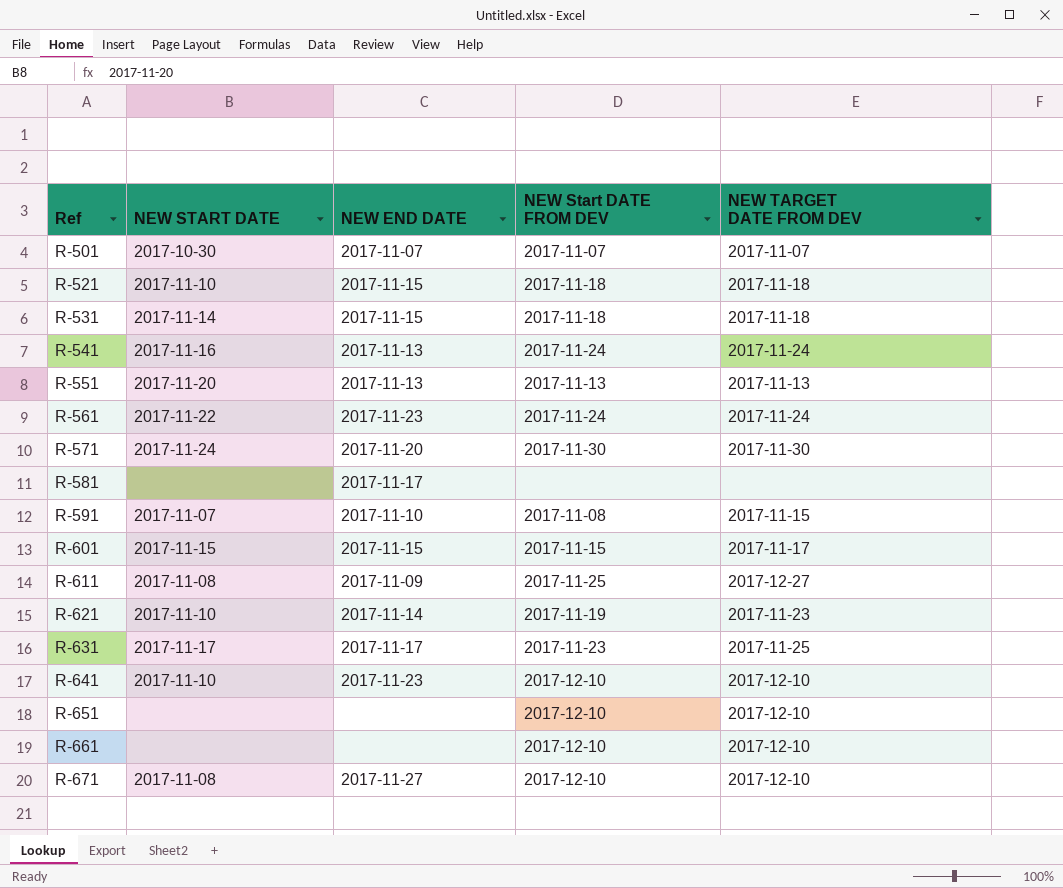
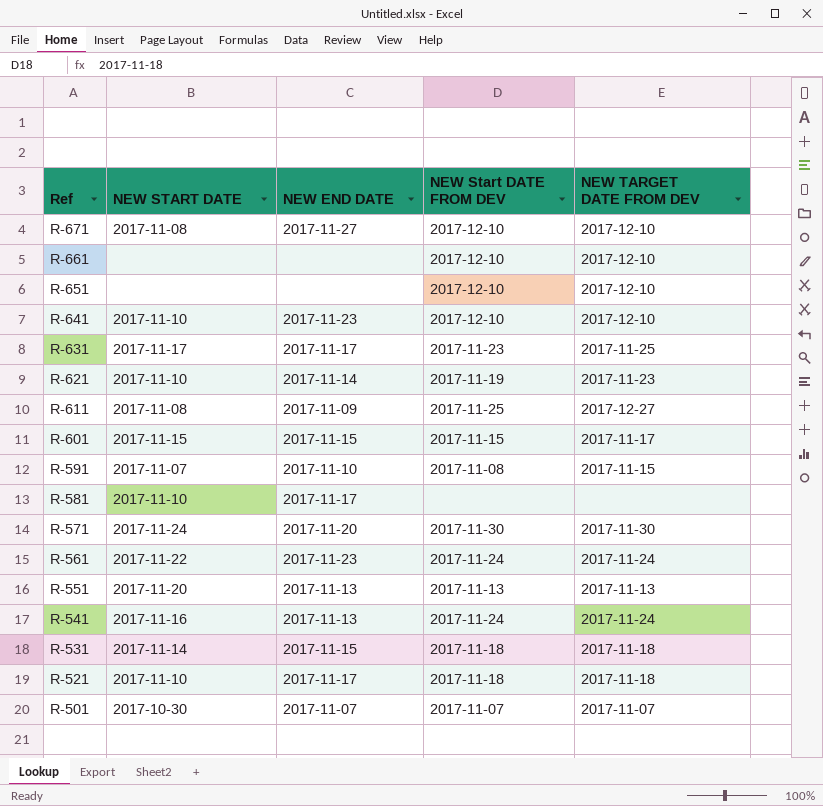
row order: Ref ascending -> Ref descending
R-581 | NEW START DATE: none -> 2017-11-10
R-521 | NEW END DATE: 2017-11-15 -> 2017-11-17

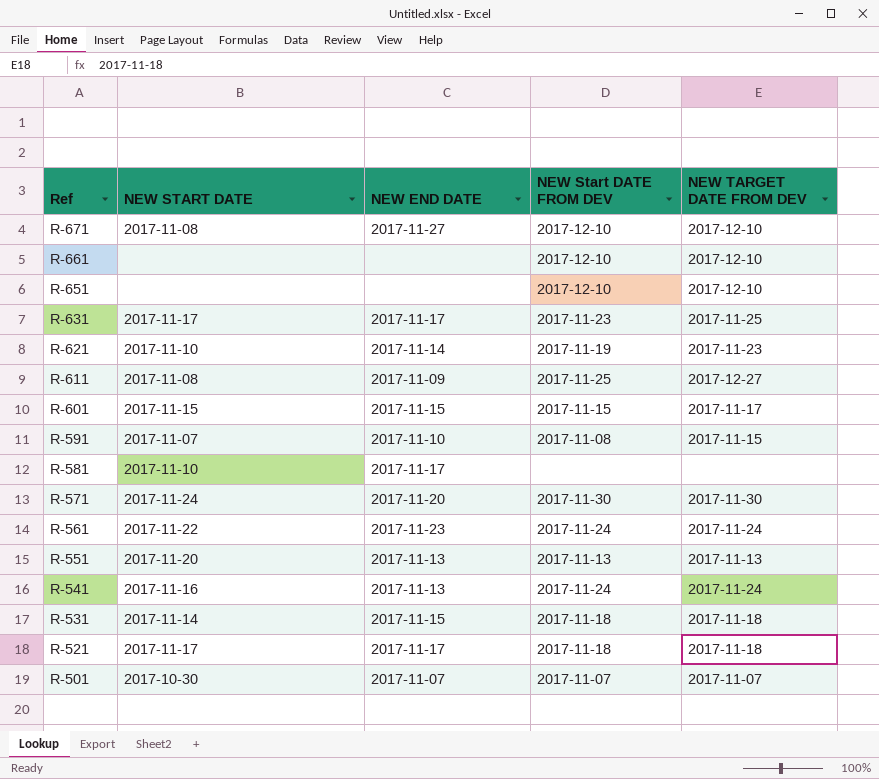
row R-641: 2017-11-10 | 2017-11-23 | 2017-12-10 | 2017-12-10 -> none
R-521 | NEW START DATE: 2017-11-10 -> 2017-11-17

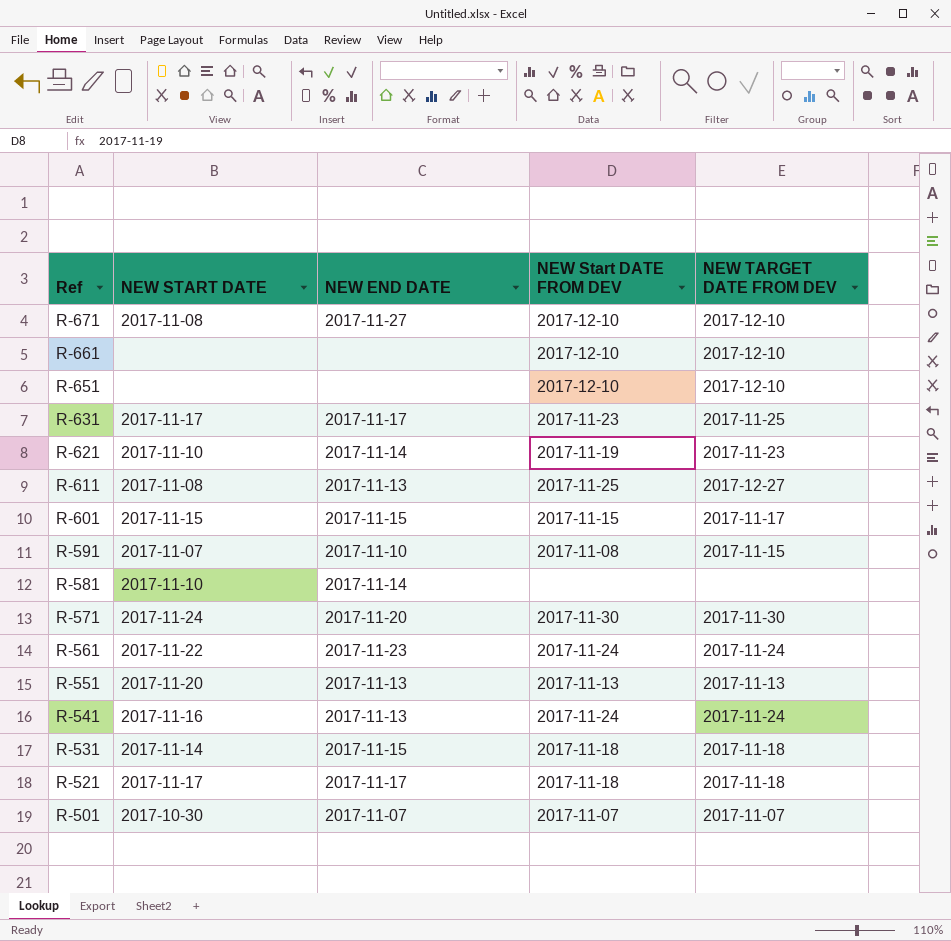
R-611 | NEW END DATE: 2017-11-09 -> 2017-11-13
R-581 | NEW END DATE: 2017-11-17 -> 2017-11-14

